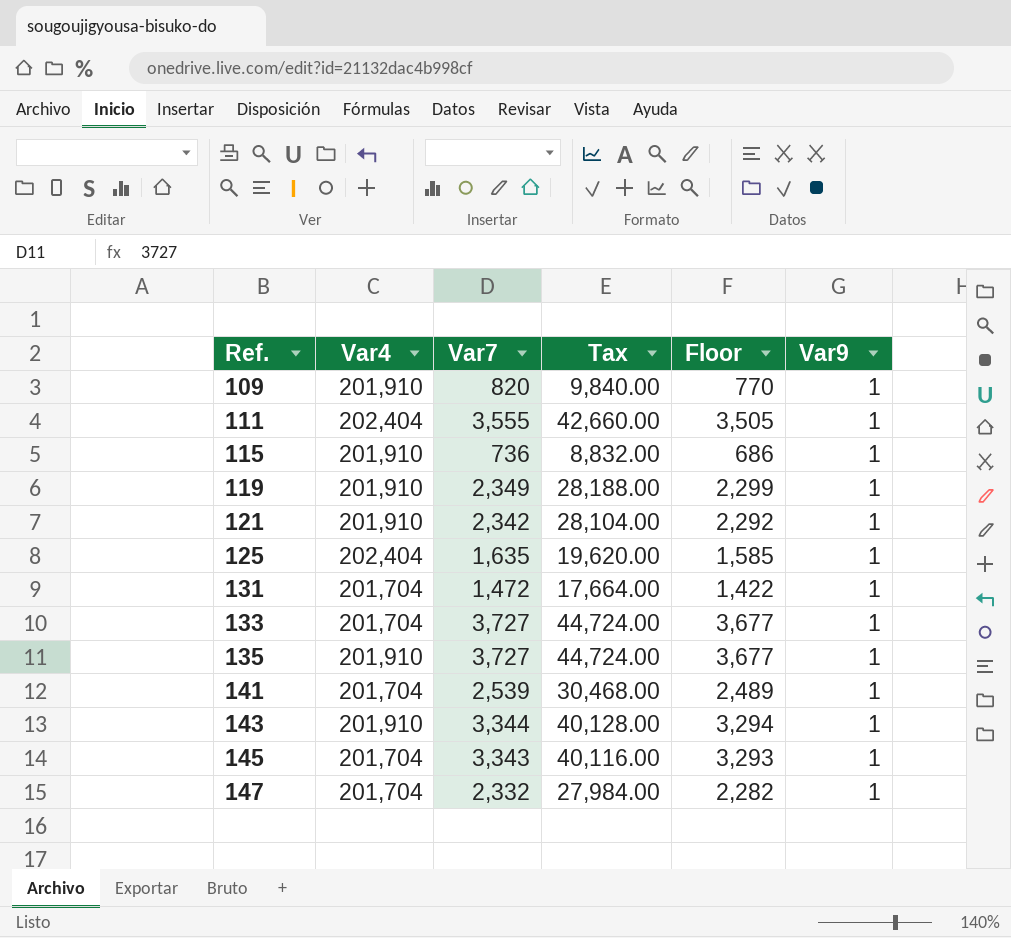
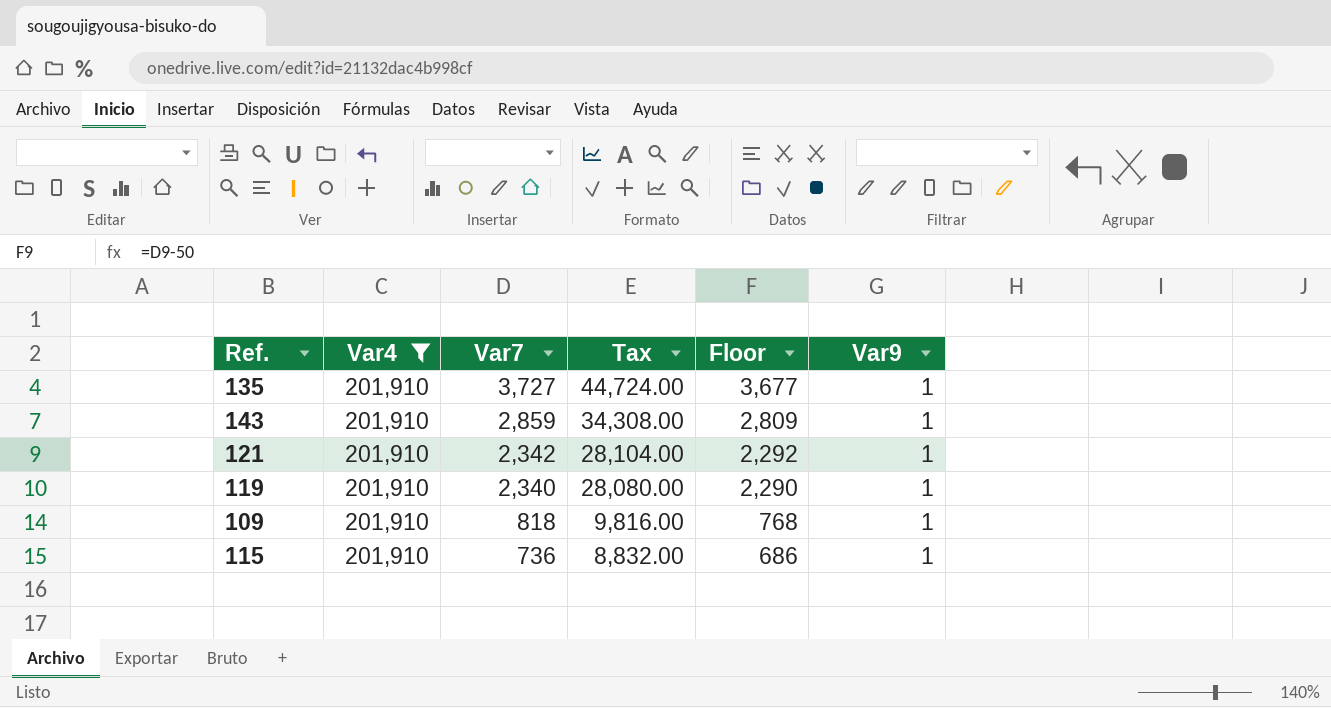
filter: none -> Var4 = 201,910
row order: Ref. ascending -> Var7 descending
143 | Var7: 3,344 -> 2,859
143 | Tax: 40,128.00 -> 34,308.00
143 | Floor: 3,294 -> 2,809
119 | Var7: 2,349 -> 2,340
119 | Tax: 28,188.00 -> 28,080.00
119 | Floor: 2,299 -> 2,290
109 | Var7: 820 -> 818
109 | Tax: 9,840.00 -> 9,816.00
109 | Floor: 770 -> 768

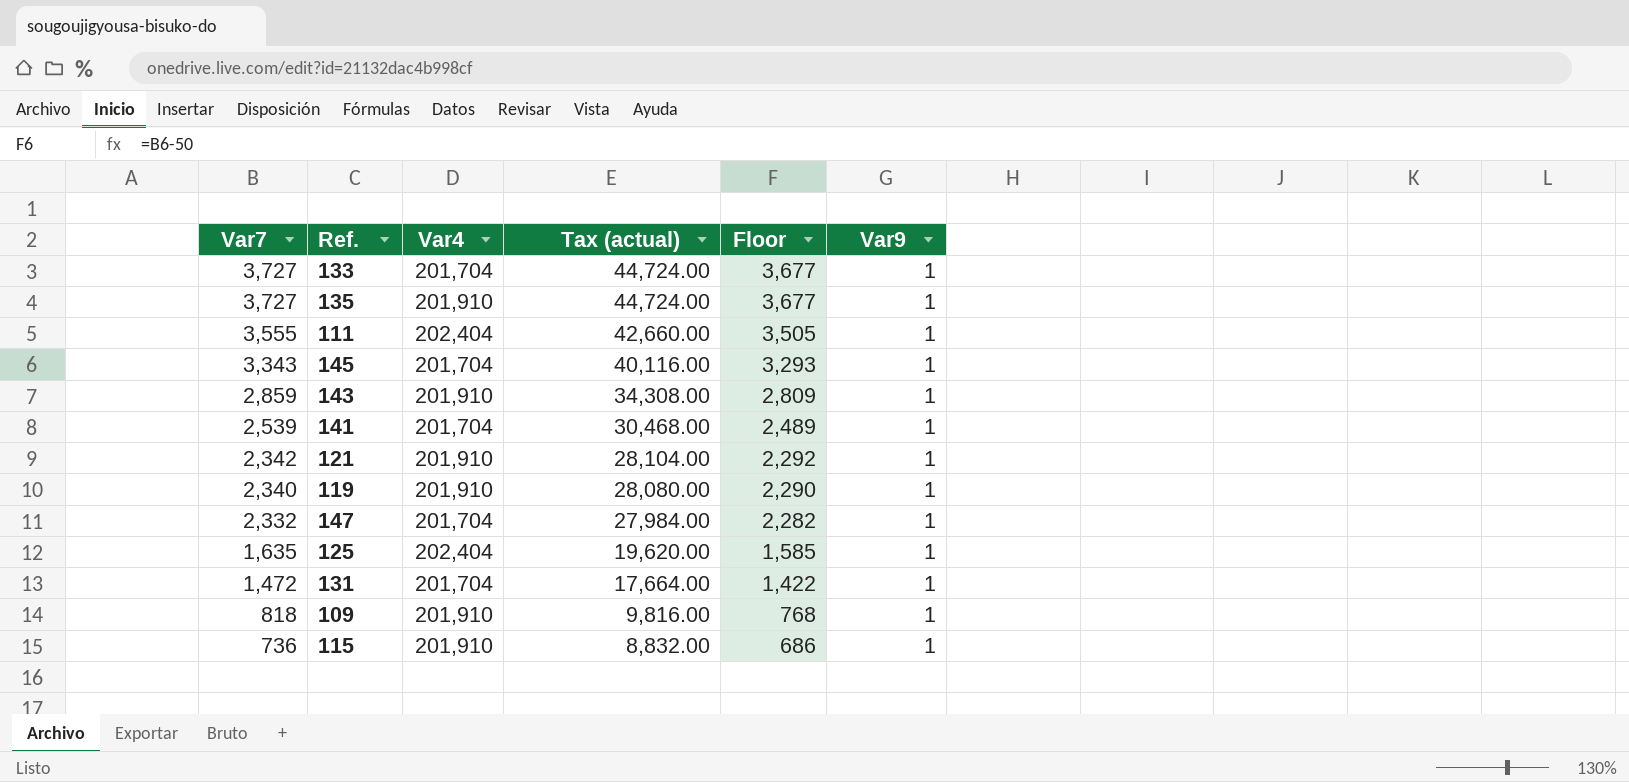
filter: Var4 = 201,910 -> none
column Var7 | position: 3 -> 1
column name: Tax -> Tax (actual)

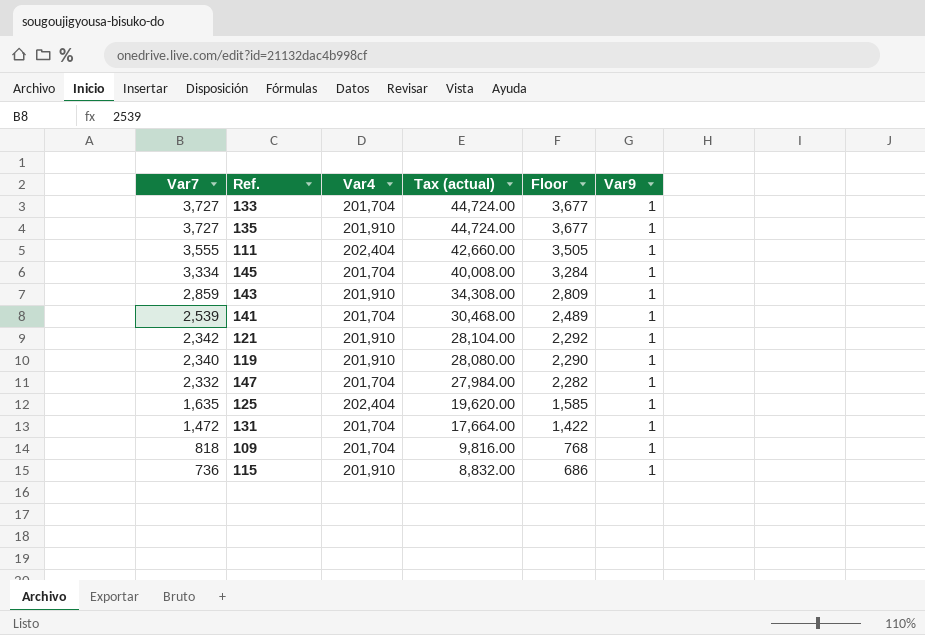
145 | Var7: 3,343 -> 3,334
145 | Tax (actual): 40,116.00 -> 40,008.00
145 | Floor: 3,293 -> 3,284
109 | Var4: 201,910 -> 201,704

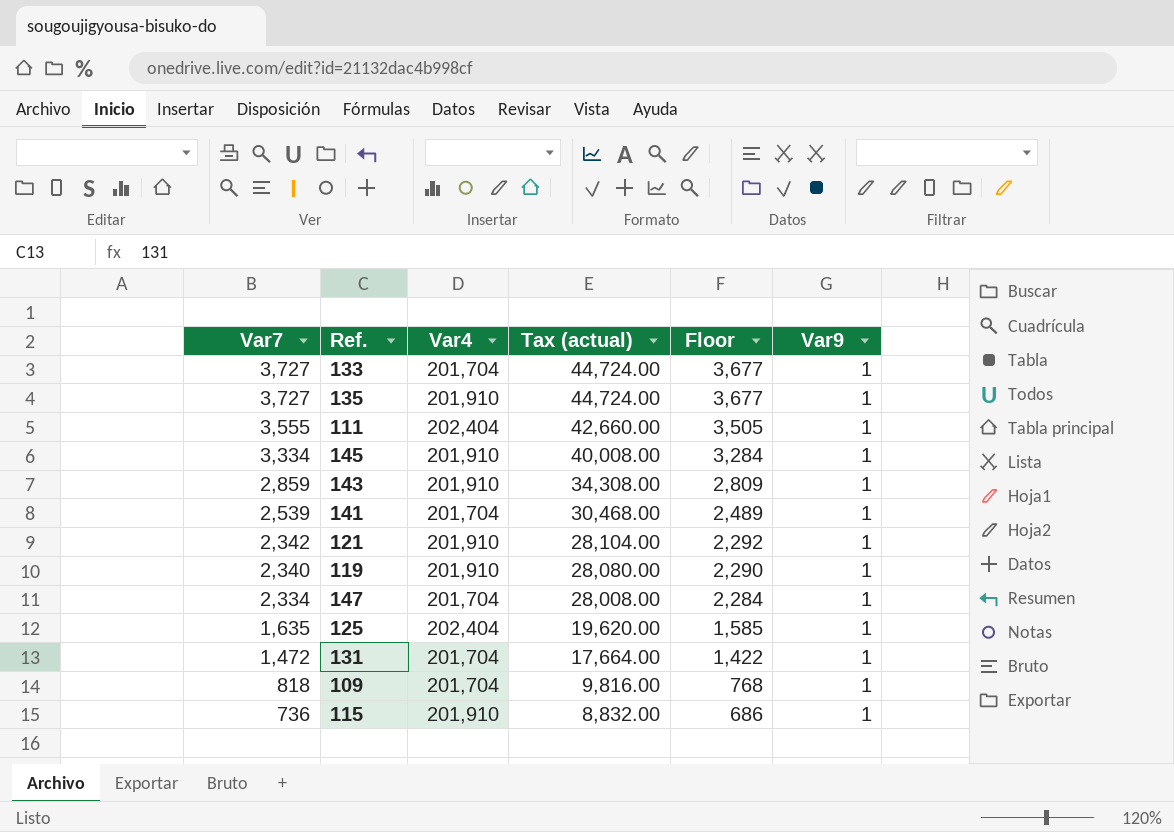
145 | Var4: 201,704 -> 201,910
147 | Var7: 2,332 -> 2,334
147 | Tax (actual): 27,984.00 -> 28,008.00
147 | Floor: 2,282 -> 2,284

